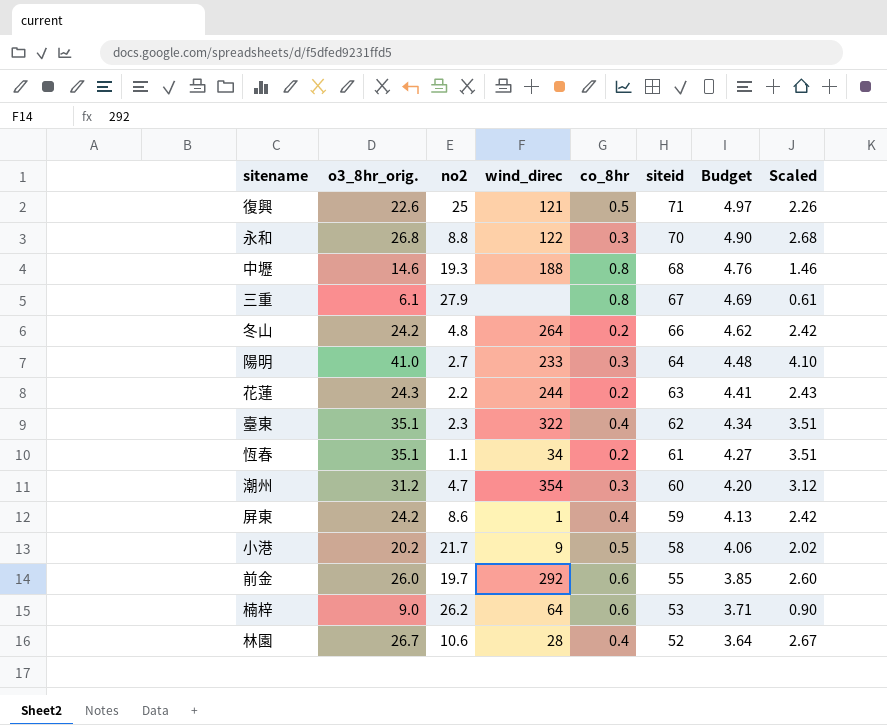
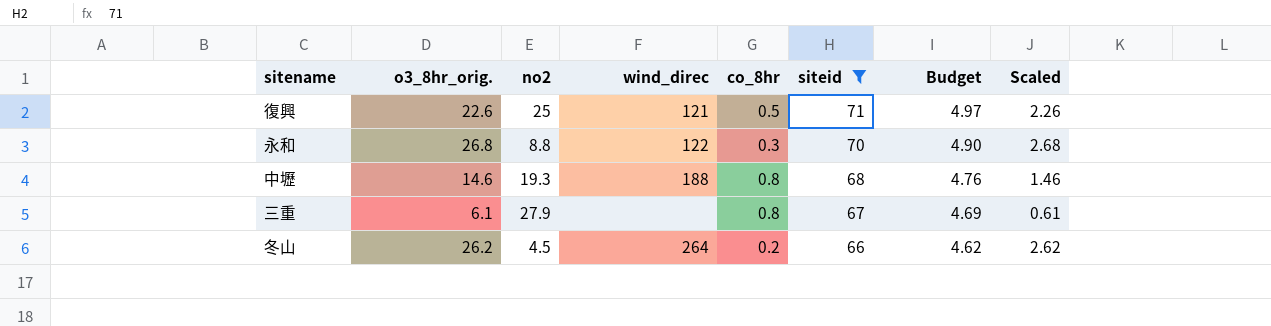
filter: none -> siteid >= 66
冬山 | o3_8hr_orig.: 24.2 -> 26.2
冬山 | no2: 4.8 -> 4.5
冬山 | Scaled: 2.42 -> 2.62

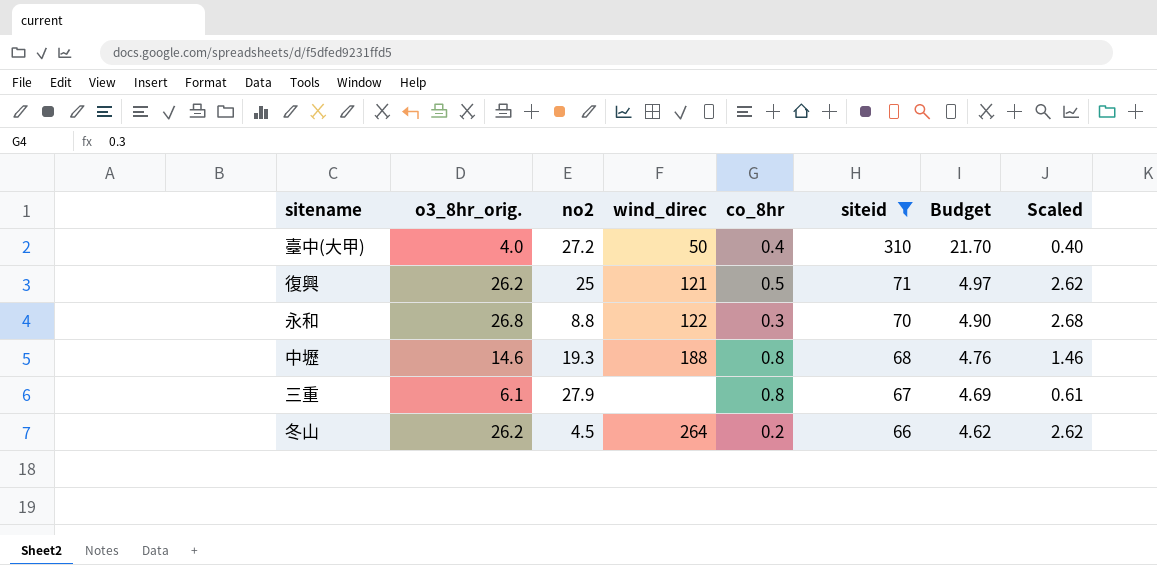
row 臺中(大甲): none -> 4.0 | 27.2 | 50 | 0.4 | 310 | 21.70 | 0.40
復興 | o3_8hr_orig.: 22.6 -> 26.2
復興 | Scaled: 2.26 -> 2.62

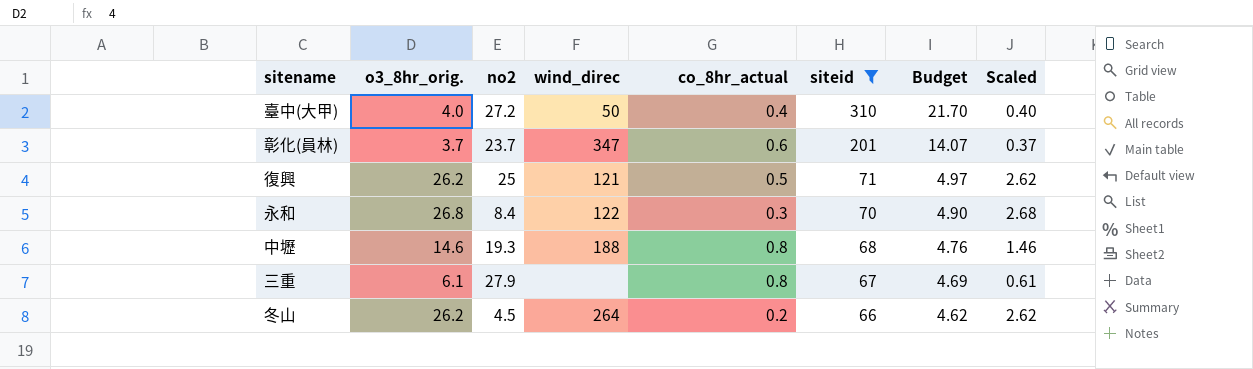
column name: co_8hr -> co_8hr_actual
row 彰化(員林): none -> 3.7 | 23.7 | 347 | 0.6 | 201 | 14.07 | 0.37
永和 | no2: 8.8 -> 8.4

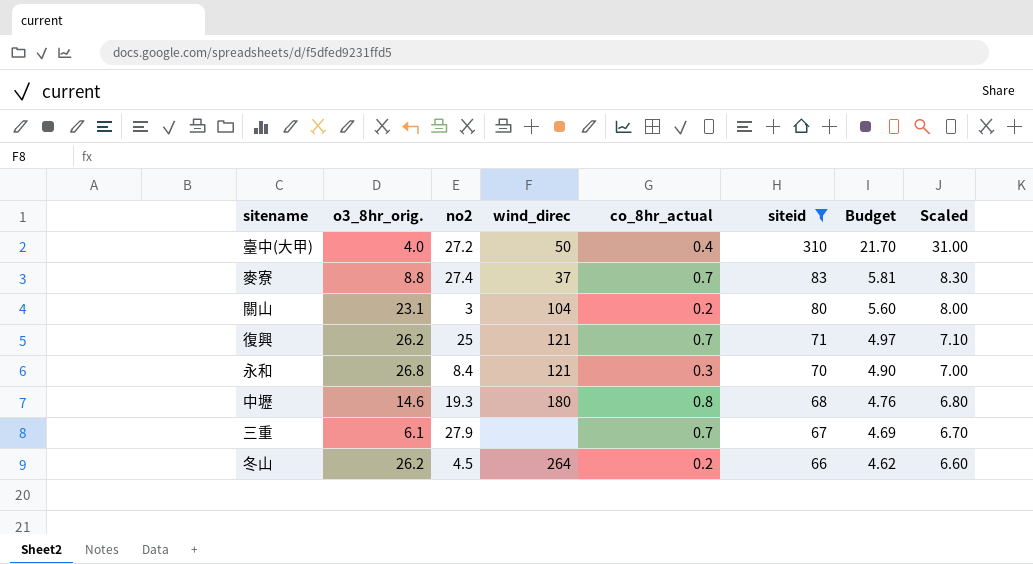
column Scaled | formula: [o3_8hr_orig.] * 0.1 -> [siteid] * 0.1
row 彰化(員林): 3.7 | 23.7 | 347 | 0.6 | 201 | 14.07 | 0.37 -> none
row 麥寮: none -> 8.8 | 27.4 | 37 | 0.7 | 83 | 5.81 | 8.30
row 關山: none -> 23.1 | 3 | 104 | 0.2 | 80 | 5.60 | 8.00
復興 | co_8hr_actual: 0.5 -> 0.7
永和 | wind_direc: 122 -> 121
中壢 | wind_direc: 188 -> 180
三重 | co_8hr_actual: 0.8 -> 0.7

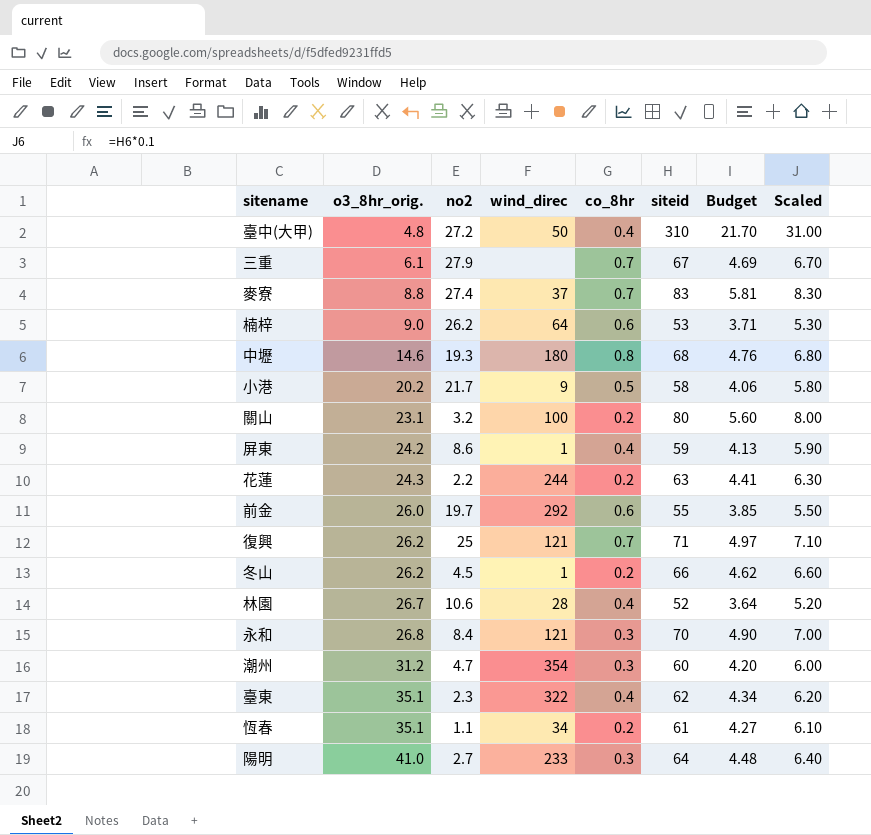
filter: siteid >= 66 -> none
row order: siteid descending -> o3_8hr_orig. ascending
column name: co_8hr_actual -> co_8hr
臺中(大甲) | o3_8hr_orig.: 4.0 -> 4.8
關山 | no2: 3 -> 3.2
關山 | wind_direc: 104 -> 100
冬山 | wind_direc: 264 -> 1

